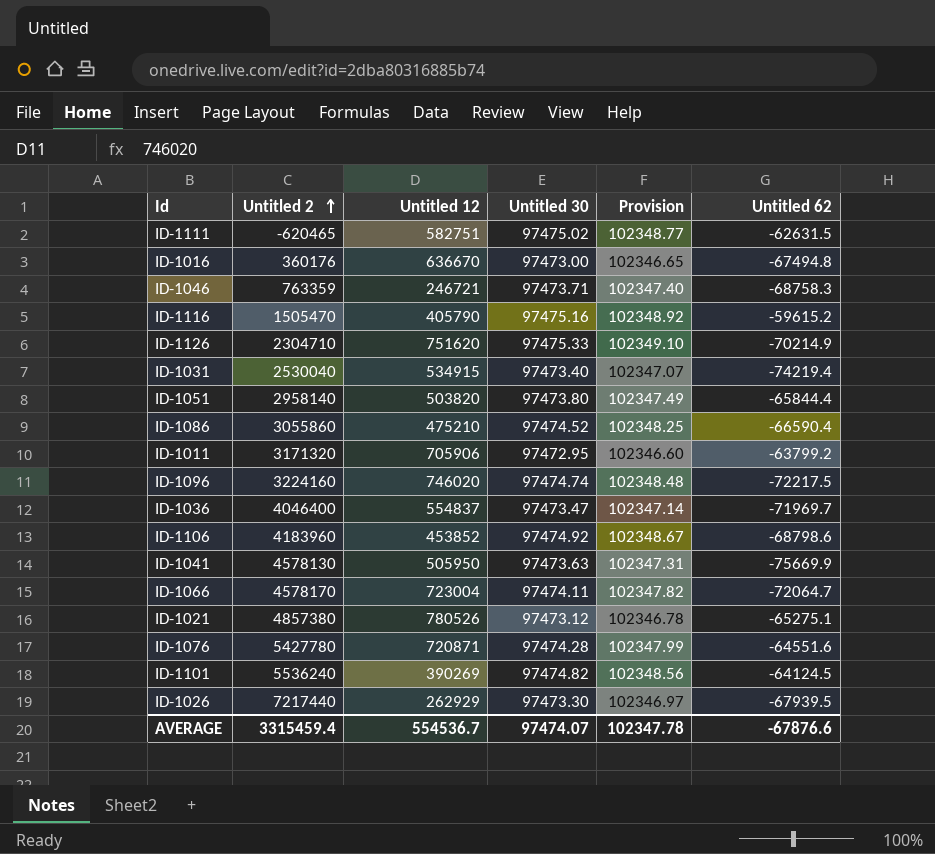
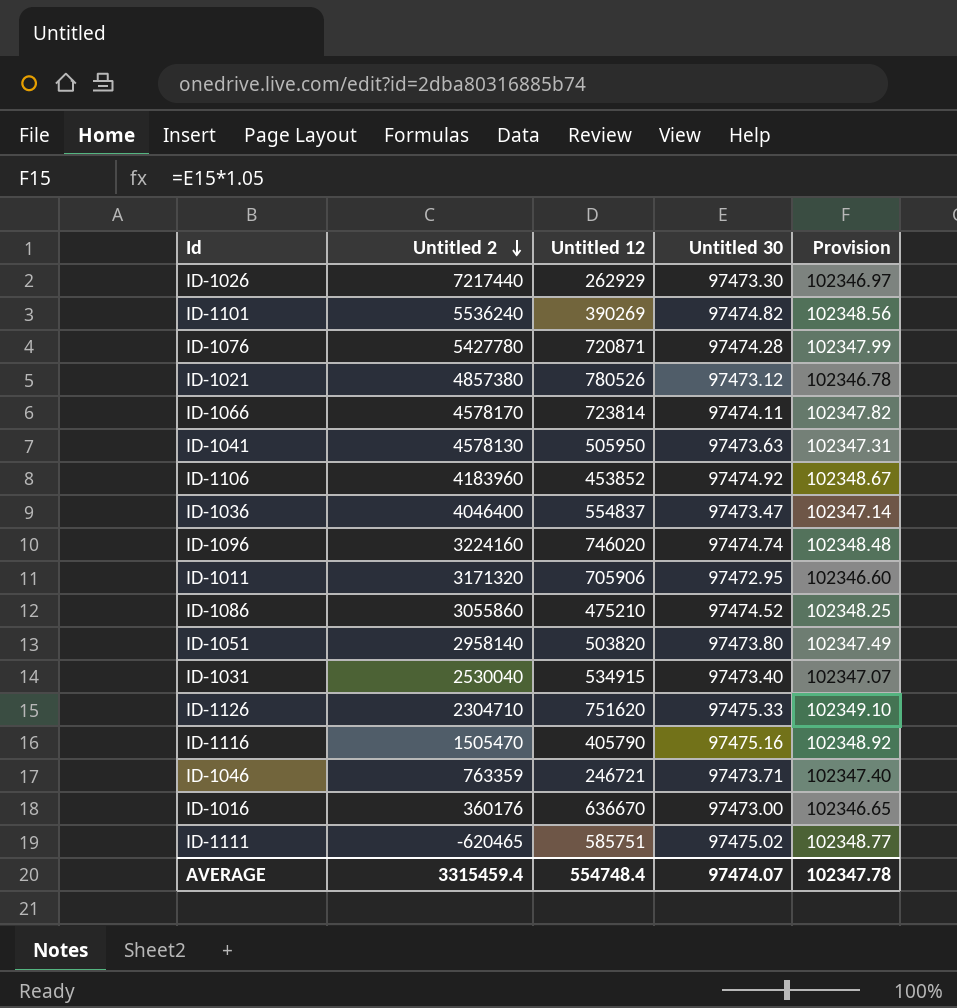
row order: Untitled 2 ascending -> Untitled 2 descending
column Untitled 62 | position: 6 -> none
ID-1066 | Untitled 12: 723004 -> 723814
ID-1111 | Untitled 12: 582751 -> 585751
AVERAGE | Untitled 12: 554536.7 -> 554748.4

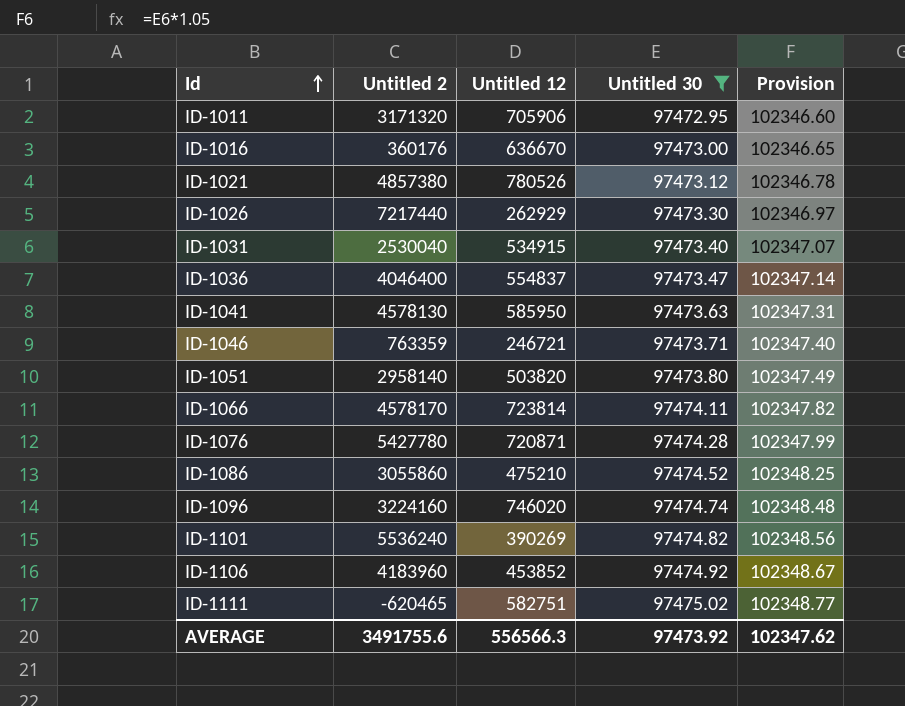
filter: none -> Untitled 30 <= 97475.02
row order: Untitled 2 descending -> Id ascending
ID-1041 | Untitled 12: 505950 -> 585950
ID-1111 | Untitled 12: 585751 -> 582751
AVERAGE | Untitled 2: 3315459.4 -> 3491755.6
AVERAGE | Untitled 12: 554748.4 -> 556566.3
AVERAGE | Untitled 30: 97474.07 -> 97473.92
AVERAGE | Provision: 102347.78 -> 102347.62

